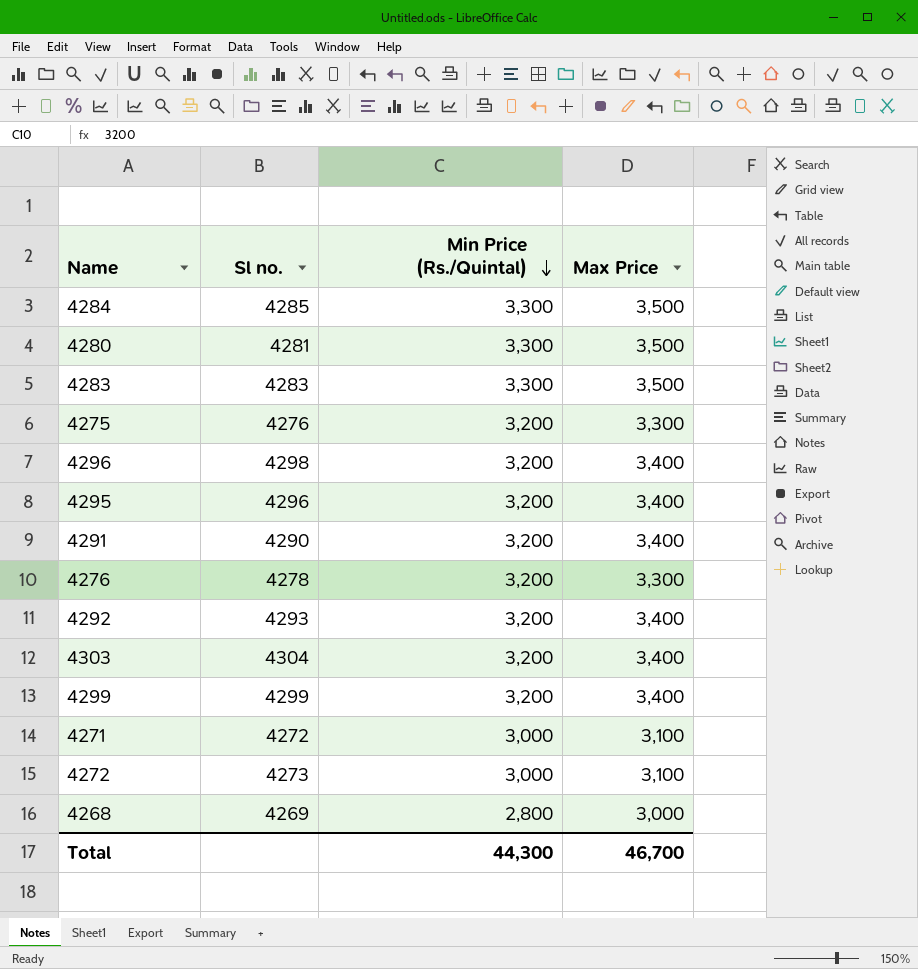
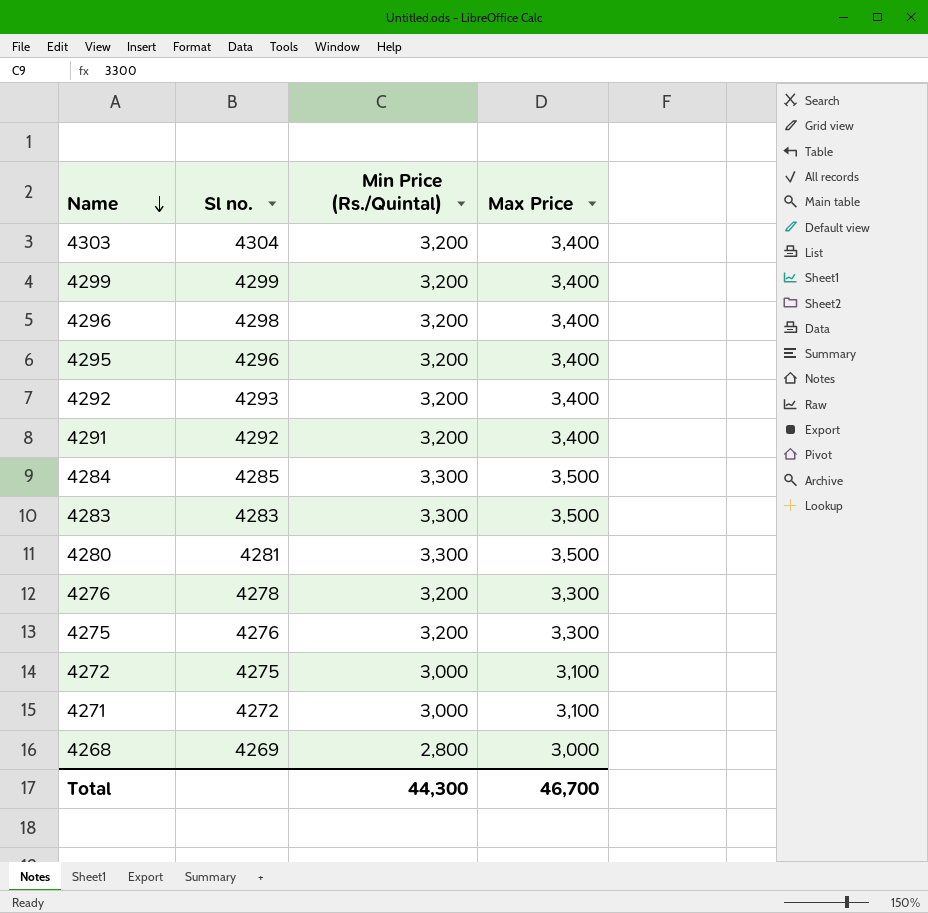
row order: Min Price (Rs./Quintal) descending -> Name descending
4291 | Sl no.: 4290 -> 4292
4272 | Sl no.: 4273 -> 4275

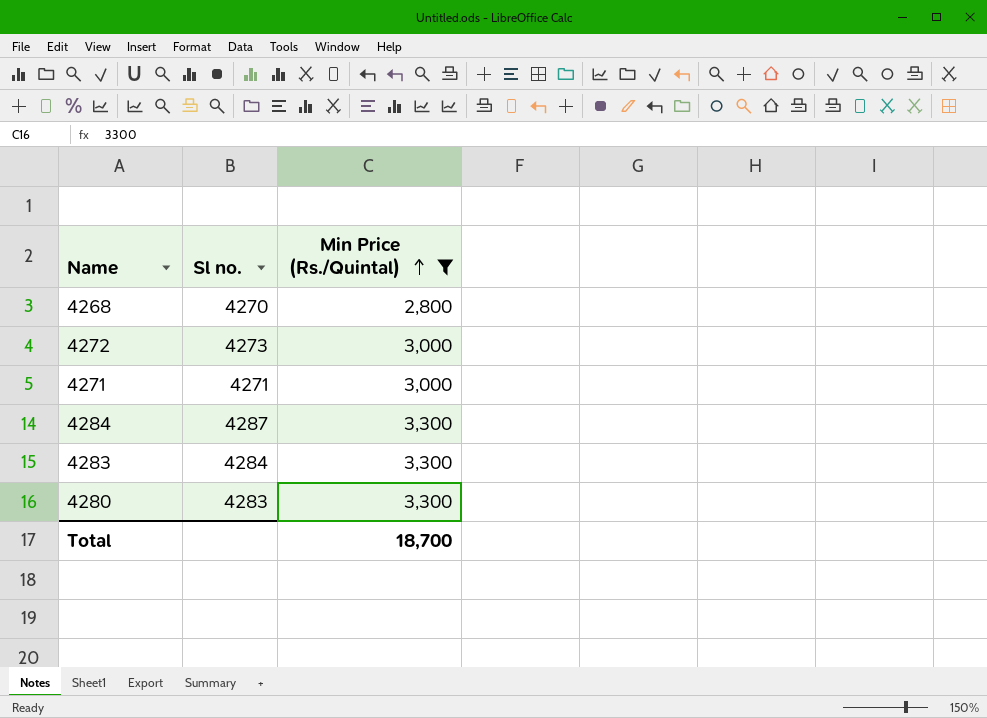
filter: none -> Min Price (Rs./Quintal) != 3,200
row order: Name descending -> Min Price (Rs./Quintal) ascending
column Max Price | position: 4 -> none
4268 | Sl no.: 4269 -> 4270
4272 | Sl no.: 4275 -> 4273
4271 | Sl no.: 4272 -> 4271
4284 | Sl no.: 4285 -> 4287
4283 | Sl no.: 4283 -> 4284
4280 | Sl no.: 4281 -> 4283
Total | Min Price (Rs./Quintal): 44,300 -> 18,700

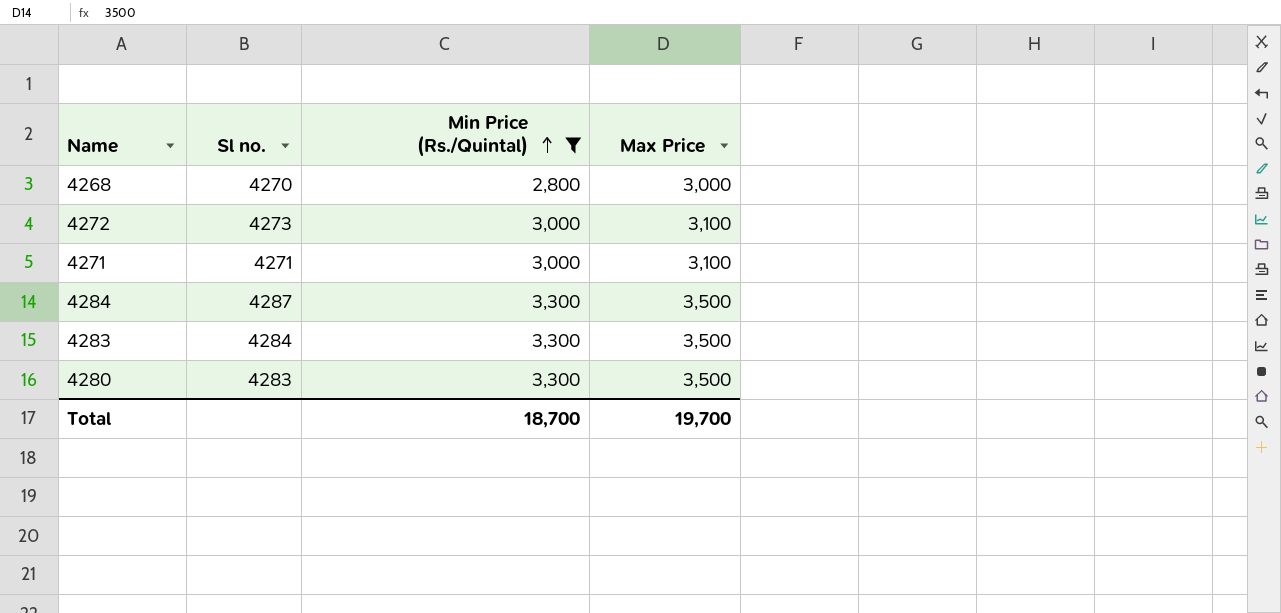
column Max Price | position: none -> 4

